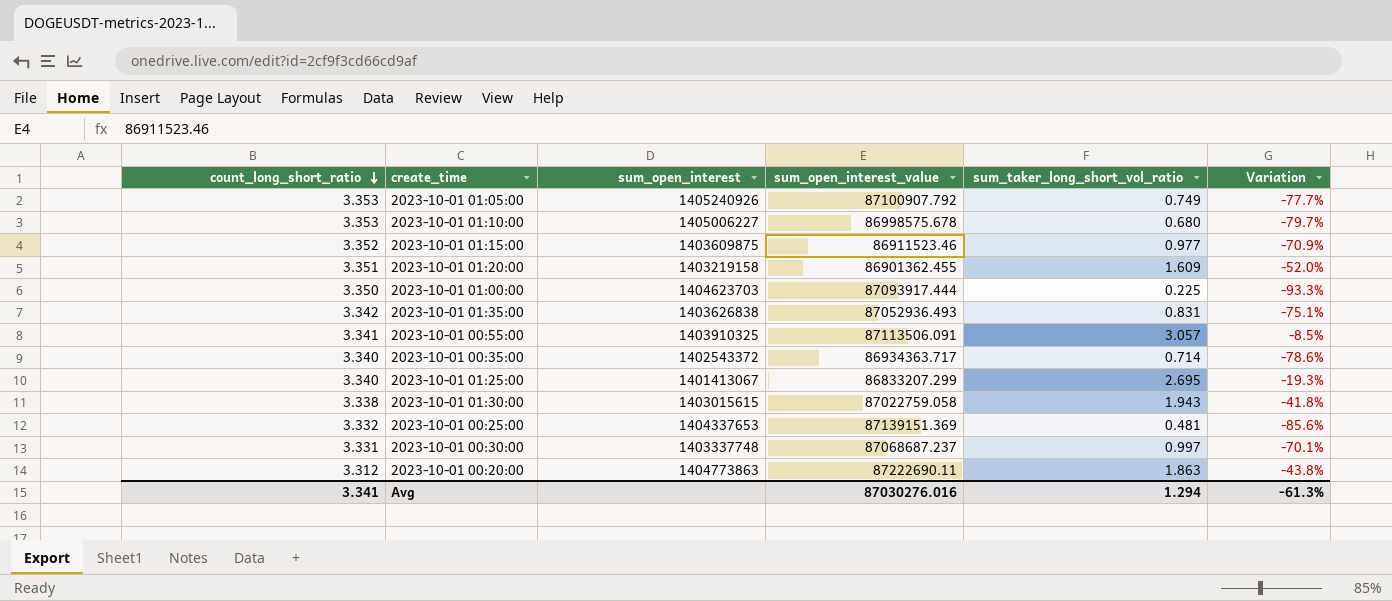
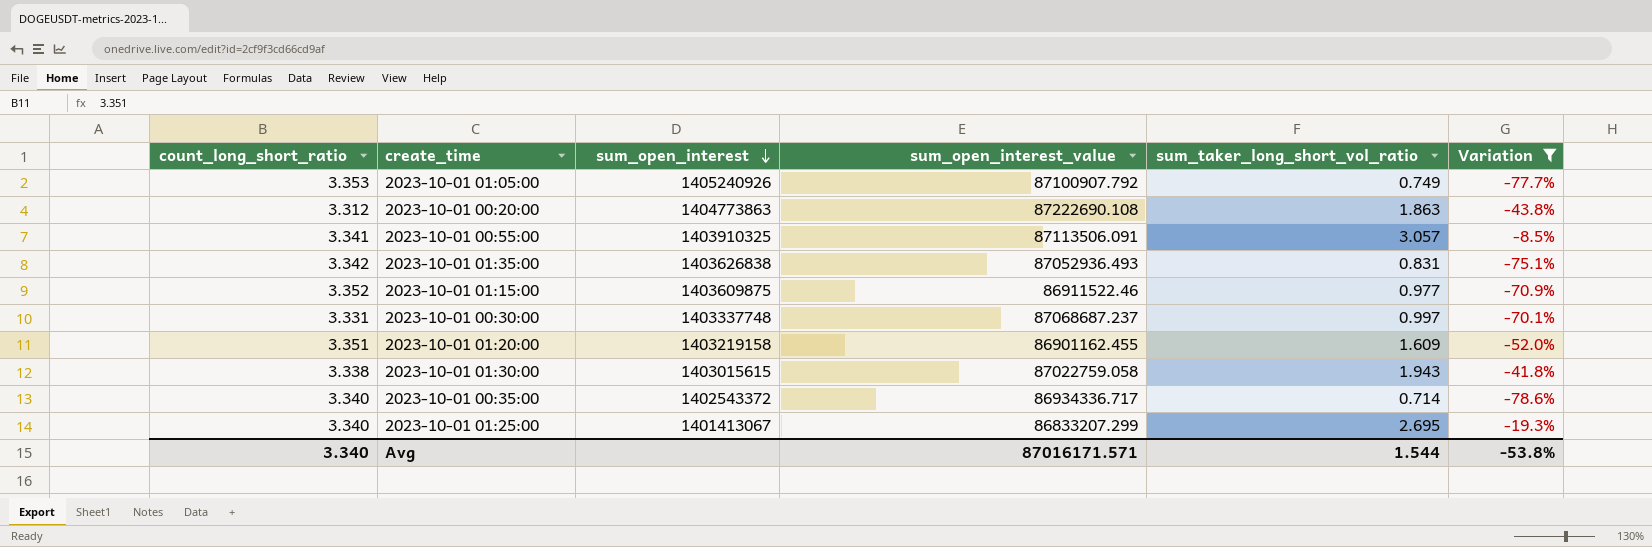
filter: none -> Variation >= -78.6%
row order: count_long_short_ratio descending -> sum_open_interest descending
2023-10-01 00:20:00 | sum_open_interest_value: 87222690.11 -> 87222690.108
2023-10-01 01:15:00 | sum_open_interest_value: 86911523.46 -> 86911522.46
2023-10-01 01:20:00 | sum_open_interest_value: 86901362.455 -> 86901162.455
2023-10-01 00:35:00 | sum_open_interest_value: 86934363.717 -> 86934336.717
Avg | count_long_short_ratio: 3.341 -> 3.340
Avg | sum_open_interest_value: 87030276.016 -> 87016171.571
Avg | sum_taker_long_short_vol_ratio: 1.294 -> 1.544
Avg | Variation: -61.3% -> -53.8%

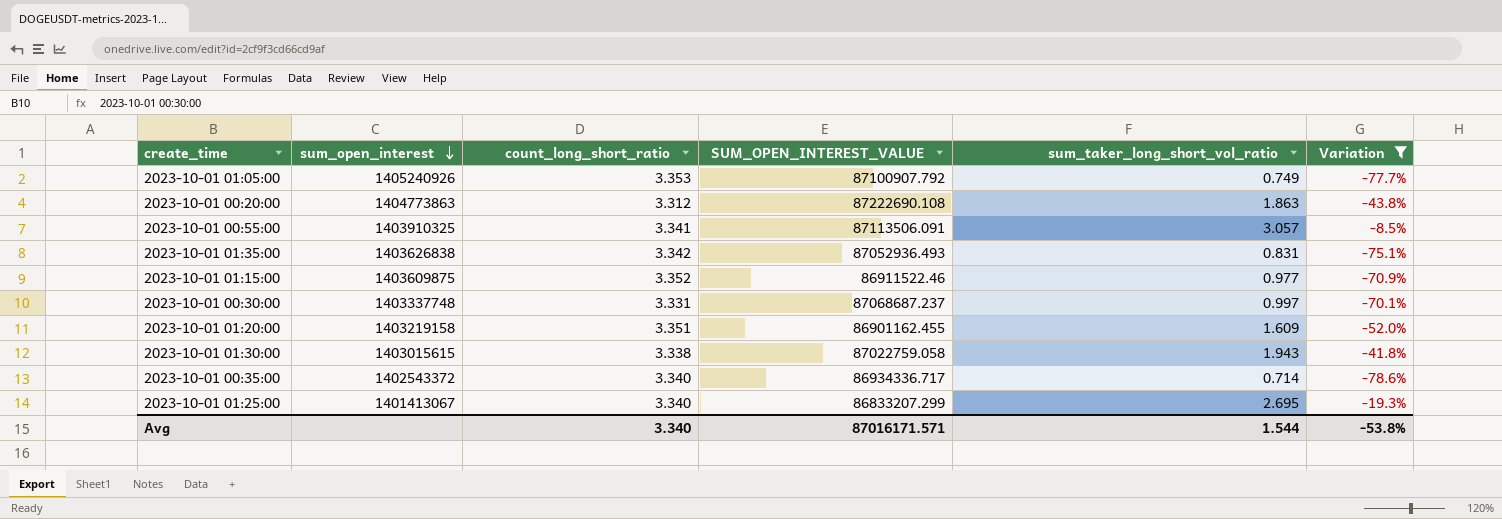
column count_long_short_ratio | position: 1 -> 3
column name: sum_open_interest_value -> SUM_OPEN_INTEREST_VALUE

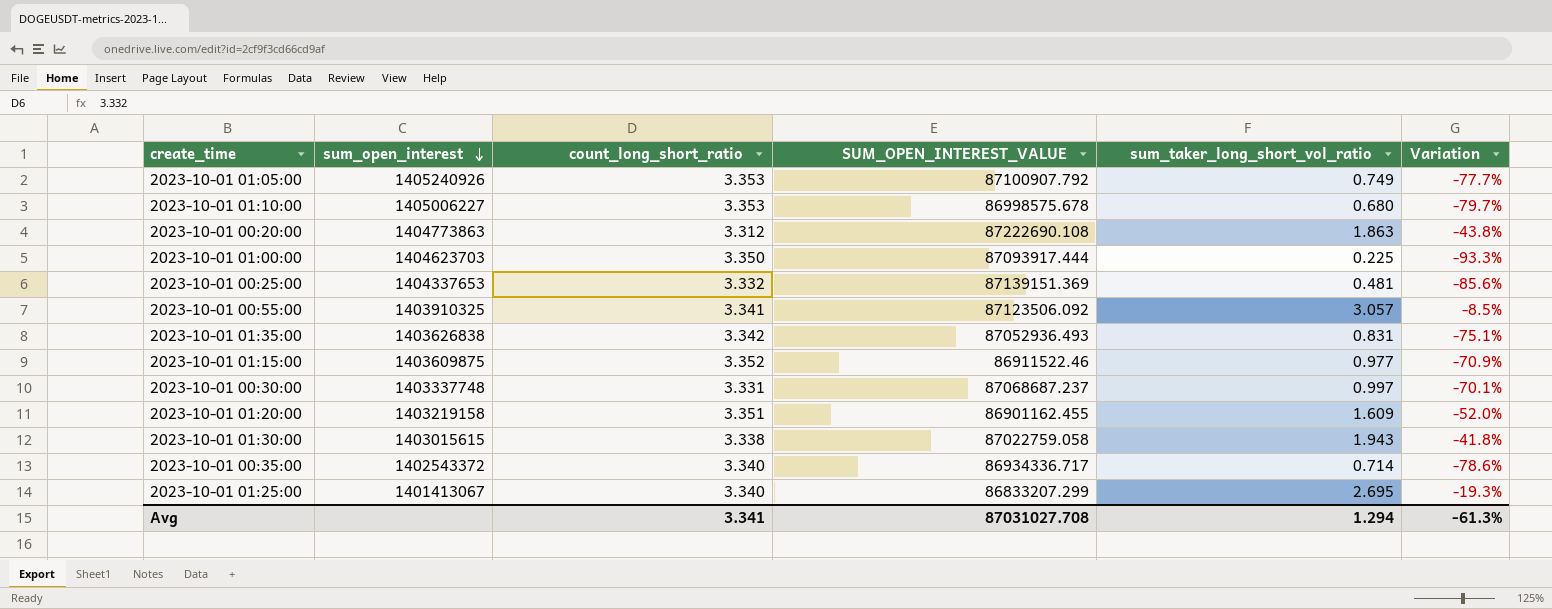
filter: Variation >= -78.6% -> none
2023-10-01 00:55:00 | SUM_OPEN_INTEREST_VALUE: 87113506.091 -> 87123506.092
Avg | count_long_short_ratio: 3.340 -> 3.341
Avg | SUM_OPEN_INTEREST_VALUE: 87016171.571 -> 87031027.708
Avg | sum_taker_long_short_vol_ratio: 1.544 -> 1.294
Avg | Variation: -53.8% -> -61.3%

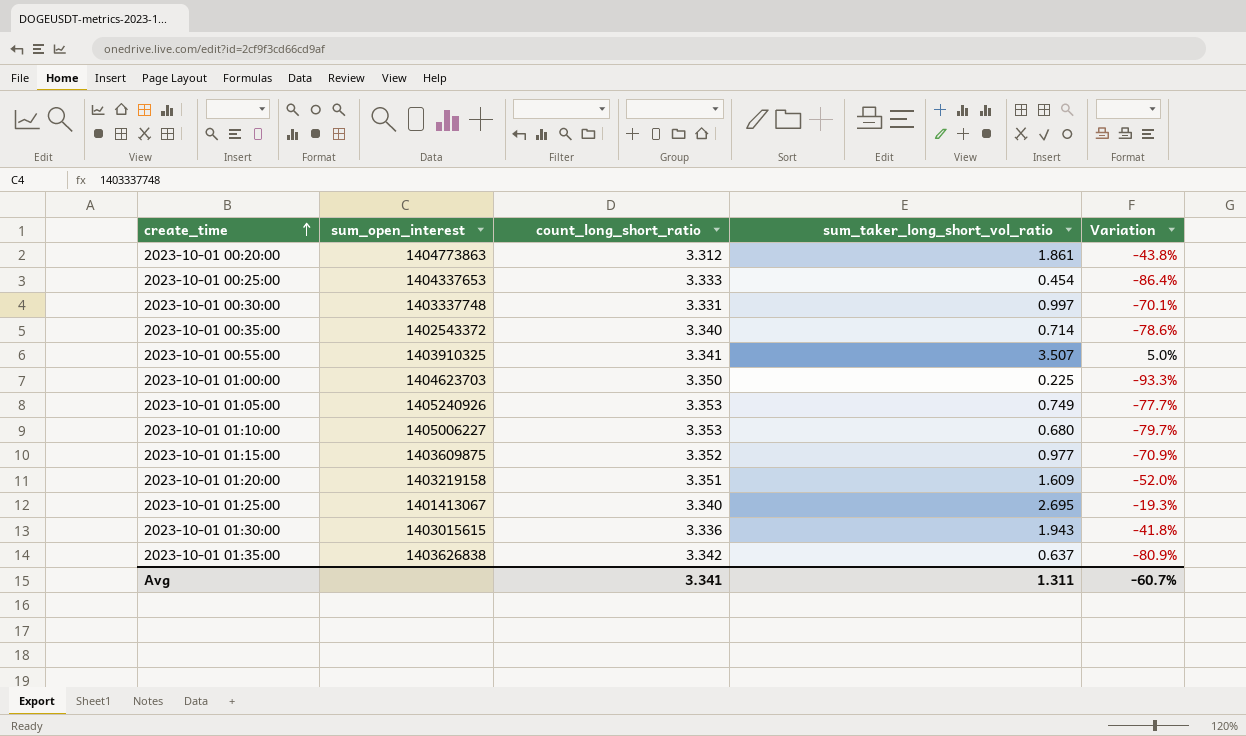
row order: sum_open_interest descending -> create_time ascending
column SUM_OPEN_INTEREST_VALUE | position: 4 -> none
2023-10-01 00:20:00 | sum_taker_long_short_vol_ratio: 1.863 -> 1.861
2023-10-01 00:25:00 | count_long_short_ratio: 3.332 -> 3.333
2023-10-01 00:25:00 | sum_taker_long_short_vol_ratio: 0.481 -> 0.454
2023-10-01 00:25:00 | Variation: -85.6% -> -86.4%
2023-10-01 00:55:00 | sum_taker_long_short_vol_ratio: 3.057 -> 3.507
2023-10-01 00:55:00 | Variation: -8.5% -> 5.0%
2023-10-01 01:30:00 | count_long_short_ratio: 3.338 -> 3.336
2023-10-01 01:35:00 | sum_taker_long_short_vol_ratio: 0.831 -> 0.637
2023-10-01 01:35:00 | Variation: -75.1% -> -80.9%
Avg | sum_taker_long_short_vol_ratio: 1.294 -> 1.311
Avg | Variation: -61.3% -> -60.7%

